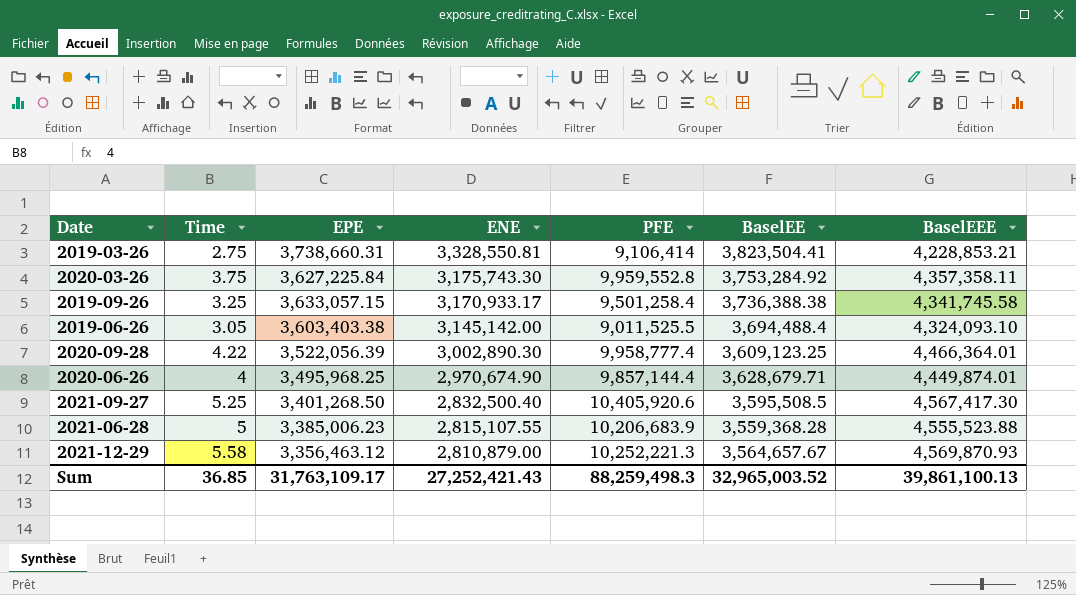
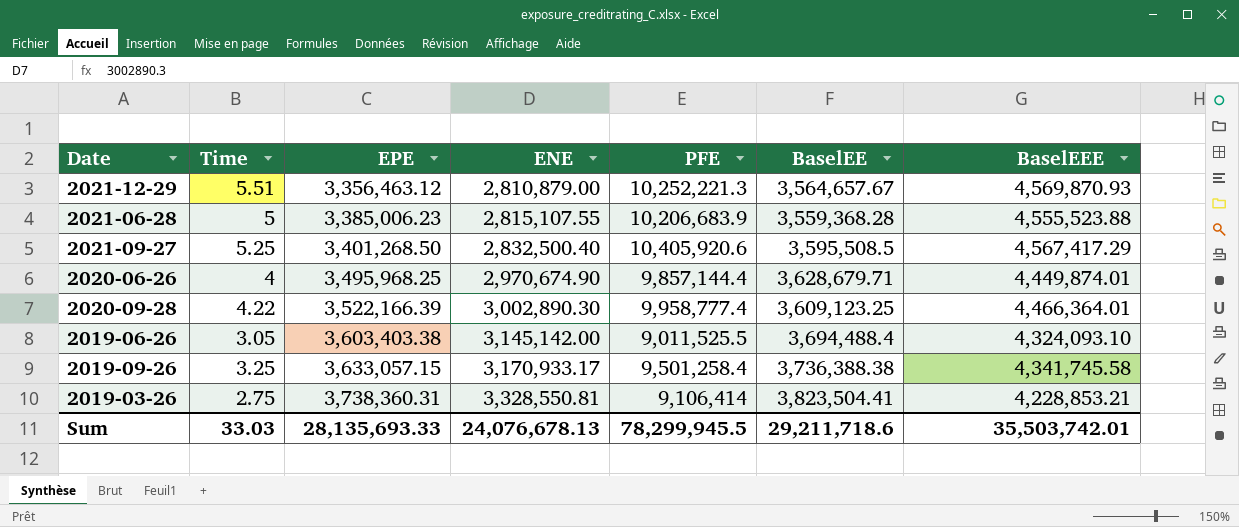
row order: ENE descending -> EPE ascending
row 2020-03-26: 3.75 | 3,627,225.84 | 3,175,743.30 | 9,959,552.8 | 3,753,284.92 | 4,357,358.11 -> none
2021-12-29 | Time: 5.58 -> 5.51
2021-09-27 | BaselEEE: 4,567,417.30 -> 4,567,417.29
2020-09-28 | EPE: 3,522,056.39 -> 3,522,166.39
2019-03-26 | EPE: 3,738,660.31 -> 3,738,360.31
Sum | Time: 36.85 -> 33.03
Sum | EPE: 31,763,109.17 -> 28,135,693.33
Sum | ENE: 27,252,421.43 -> 24,076,678.13
Sum | PFE: 88,259,498.3 -> 78,299,945.5
Sum | BaselEE: 32,965,003.52 -> 29,211,718.6
Sum | BaselEEE: 39,861,100.13 -> 35,503,742.01

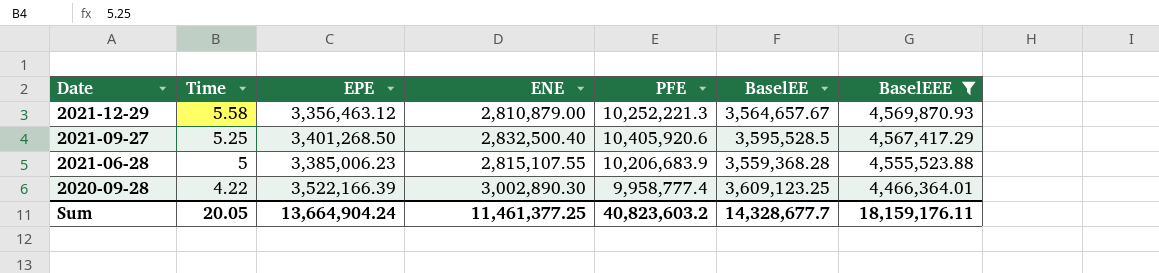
filter: none -> BaselEEE >= 4,466,364.01
row order: EPE ascending -> Date descending
2021-12-29 | Time: 5.51 -> 5.58
2021-09-27 | BaselEE: 3,595,508.5 -> 3,595,528.5
Sum | Time: 33.03 -> 20.05
Sum | EPE: 28,135,693.33 -> 13,664,904.24
Sum | ENE: 24,076,678.13 -> 11,461,377.25
Sum | PFE: 78,299,945.5 -> 40,823,603.2
Sum | BaselEE: 29,211,718.6 -> 14,328,677.7
Sum | BaselEEE: 35,503,742.01 -> 18,159,176.11

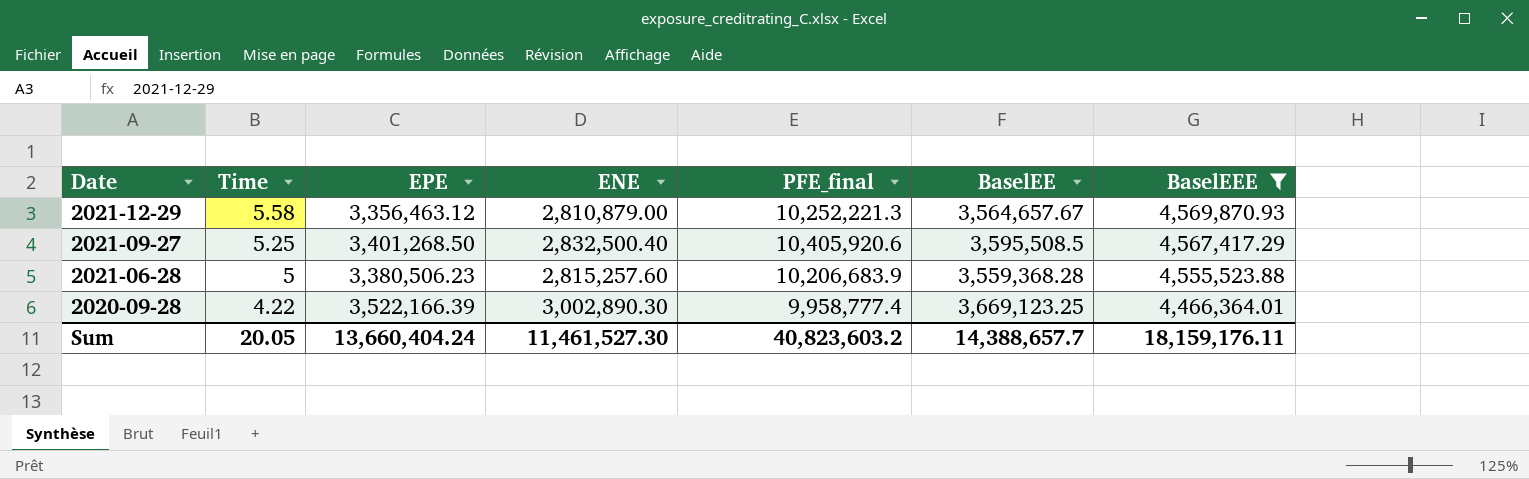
column name: PFE -> PFE_final
2021-09-27 | BaselEE: 3,595,528.5 -> 3,595,508.5
2021-06-28 | EPE: 3,385,006.23 -> 3,380,506.23
2021-06-28 | ENE: 2,815,107.55 -> 2,815,257.60
2020-09-28 | BaselEE: 3,609,123.25 -> 3,669,123.25
Sum | EPE: 13,664,904.24 -> 13,660,404.24
Sum | ENE: 11,461,377.25 -> 11,461,527.30
Sum | BaselEE: 14,328,677.7 -> 14,388,657.7

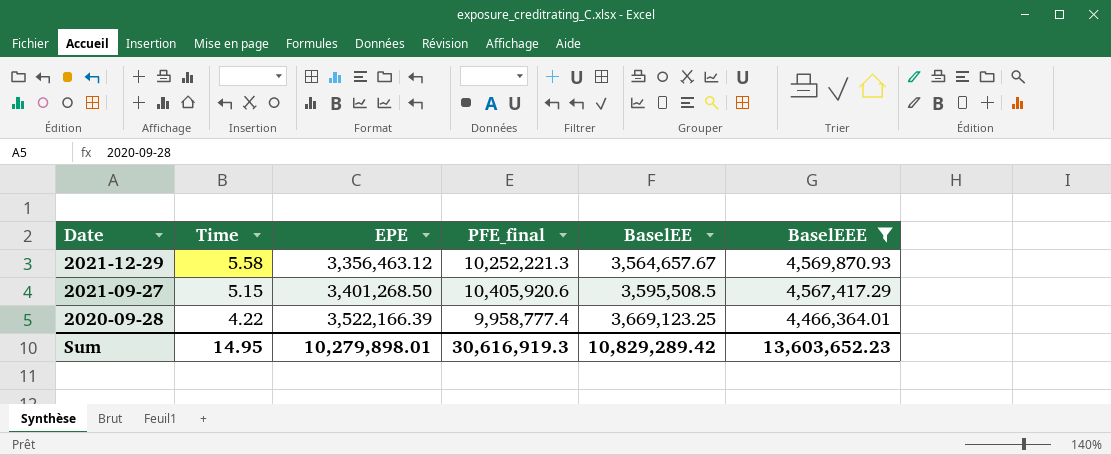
column ENE | position: 4 -> none
row 2021-06-28: 5 | 3,380,506.23 | 2,815,257.60 | 10,206,683.9 | 3,559,368.28 | 4,555,523.88 -> none
2021-09-27 | Time: 5.25 -> 5.15
Sum | Time: 20.05 -> 14.95
Sum | EPE: 13,660,404.24 -> 10,279,898.01
Sum | PFE_final: 40,823,603.2 -> 30,616,919.3
Sum | BaselEE: 14,388,657.7 -> 10,829,289.42
Sum | BaselEEE: 18,159,176.11 -> 13,603,652.23

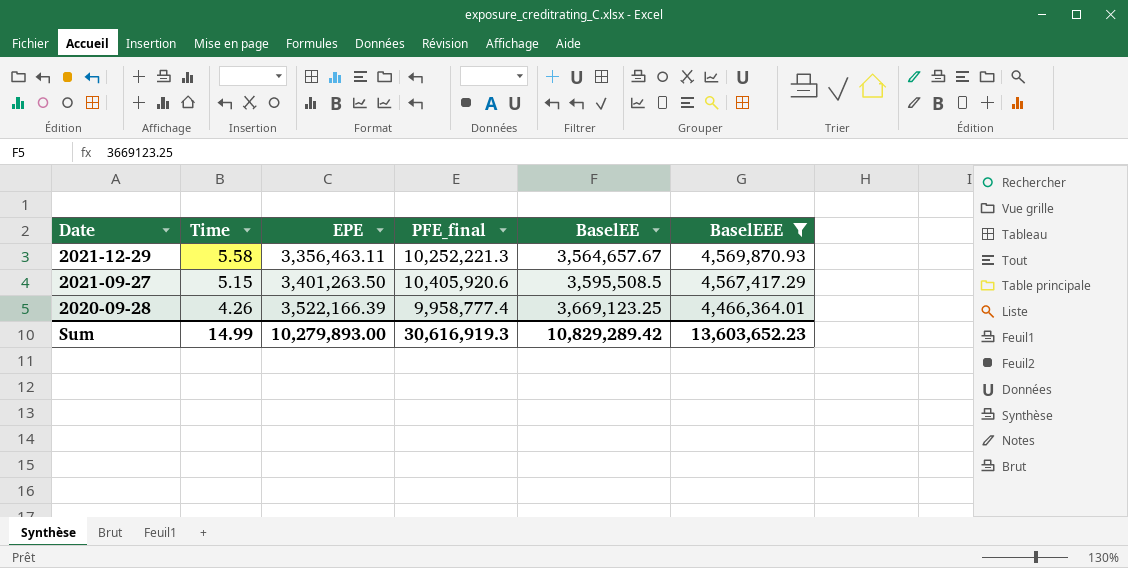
2021-12-29 | EPE: 3,356,463.12 -> 3,356,463.11
2021-09-27 | EPE: 3,401,268.50 -> 3,401,263.50
2020-09-28 | Time: 4.22 -> 4.26
Sum | Time: 14.95 -> 14.99
Sum | EPE: 10,279,898.01 -> 10,279,893.00

